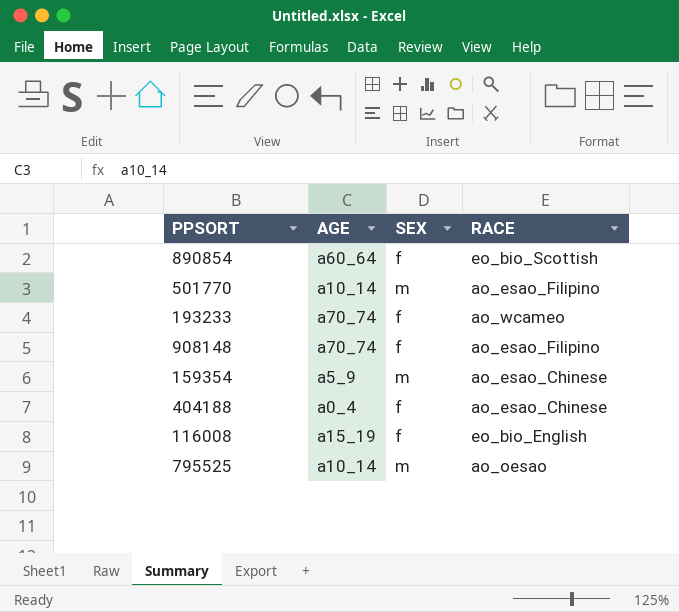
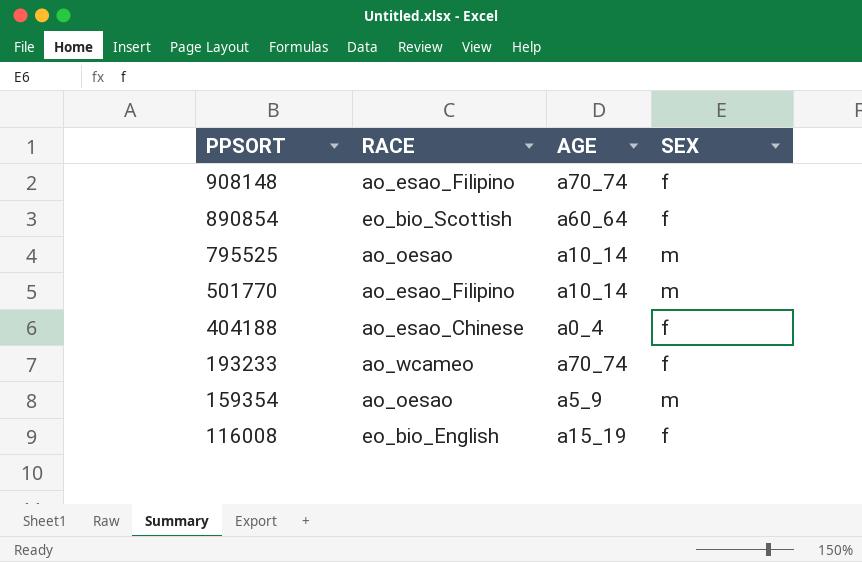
row order: none -> PPSORT descending
column RACE | position: 4 -> 2
159354 | RACE: ao_esao_Chinese -> ao_oesao

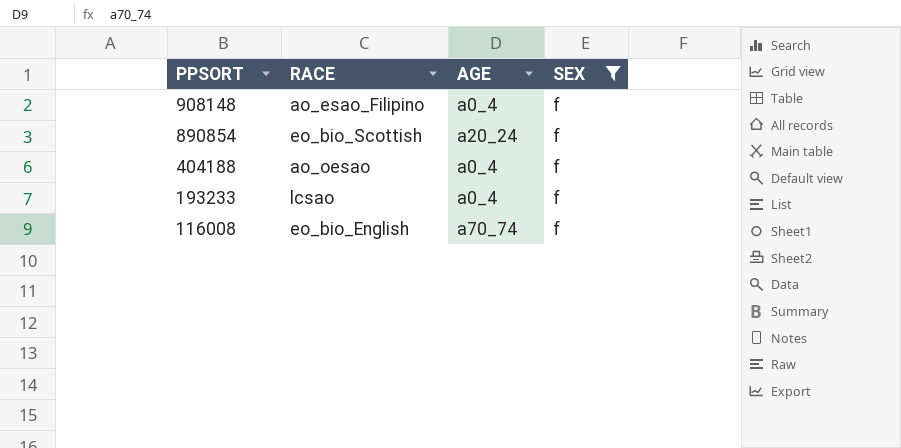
filter: none -> SEX = f
908148 | AGE: a70_74 -> a0_4
890854 | AGE: a60_64 -> a20_24
404188 | RACE: ao_esao_Chinese -> ao_oesao
193233 | RACE: ao_wcameo -> lcsao
193233 | AGE: a70_74 -> a0_4
116008 | AGE: a15_19 -> a70_74

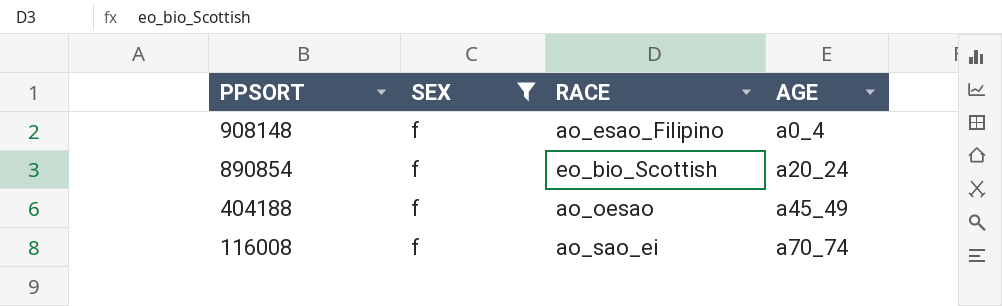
column SEX | position: 4 -> 2
row 193233: lcsao | a0_4 | f -> none
404188 | AGE: a0_4 -> a45_49
116008 | RACE: eo_bio_English -> ao_sao_ei

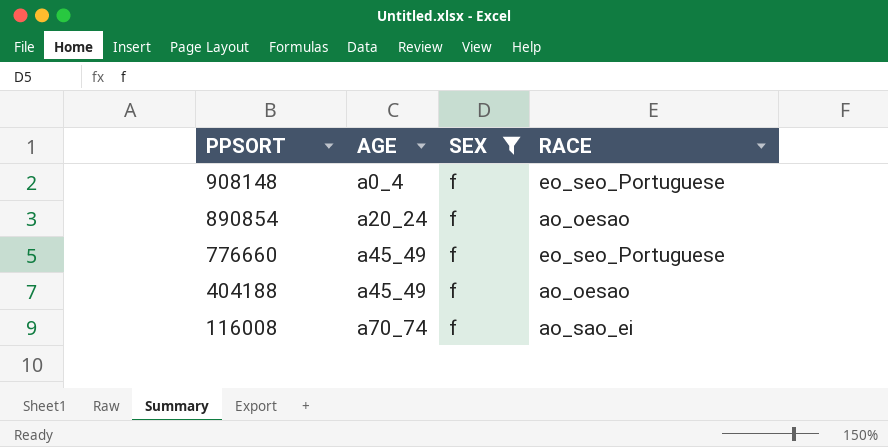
column AGE | position: 4 -> 2
908148 | RACE: ao_esao_Filipino -> eo_seo_Portuguese
890854 | RACE: eo_bio_Scottish -> ao_oesao
row 776660: none -> a45_49 | f | eo_seo_Portuguese

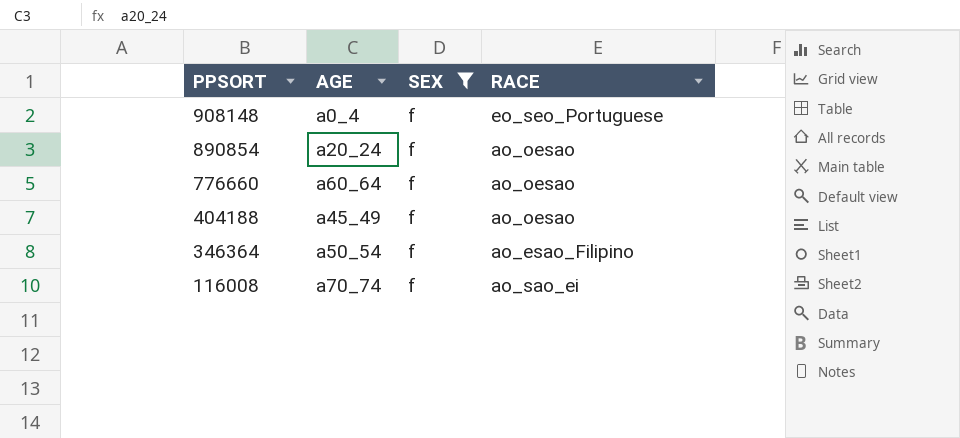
776660 | AGE: a45_49 -> a60_64
776660 | RACE: eo_seo_Portuguese -> ao_oesao
row 346364: none -> a50_54 | f | ao_esao_Filipino

